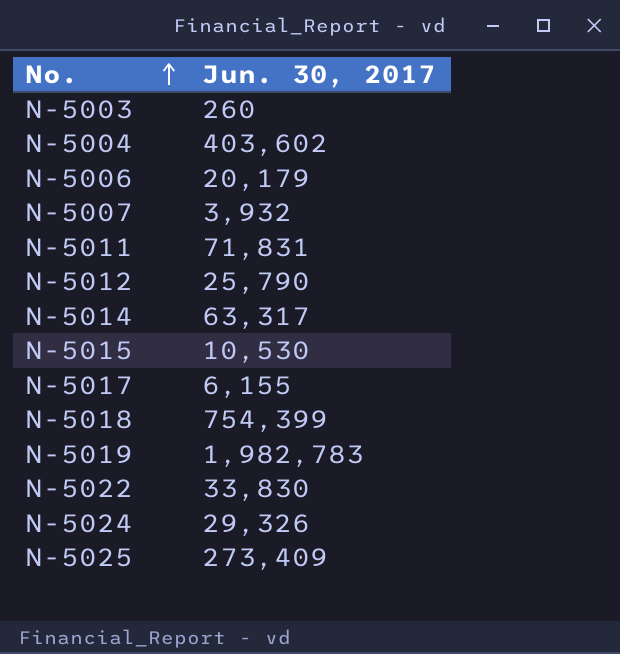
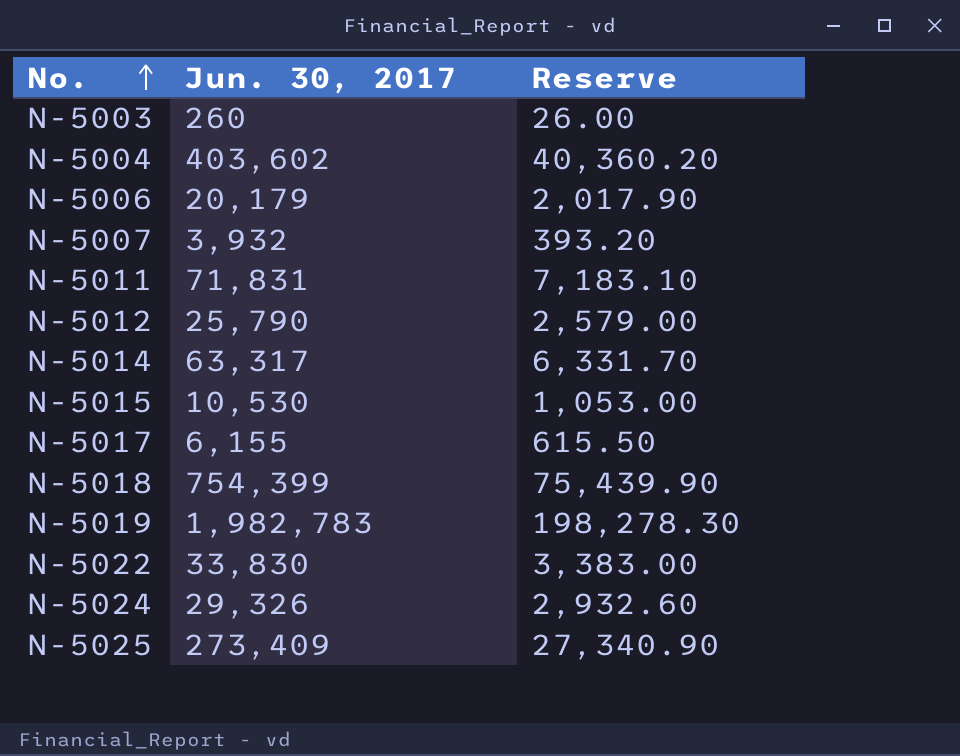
column Reserve | formula: none -> [Jun. 30, 2017] * 0.1

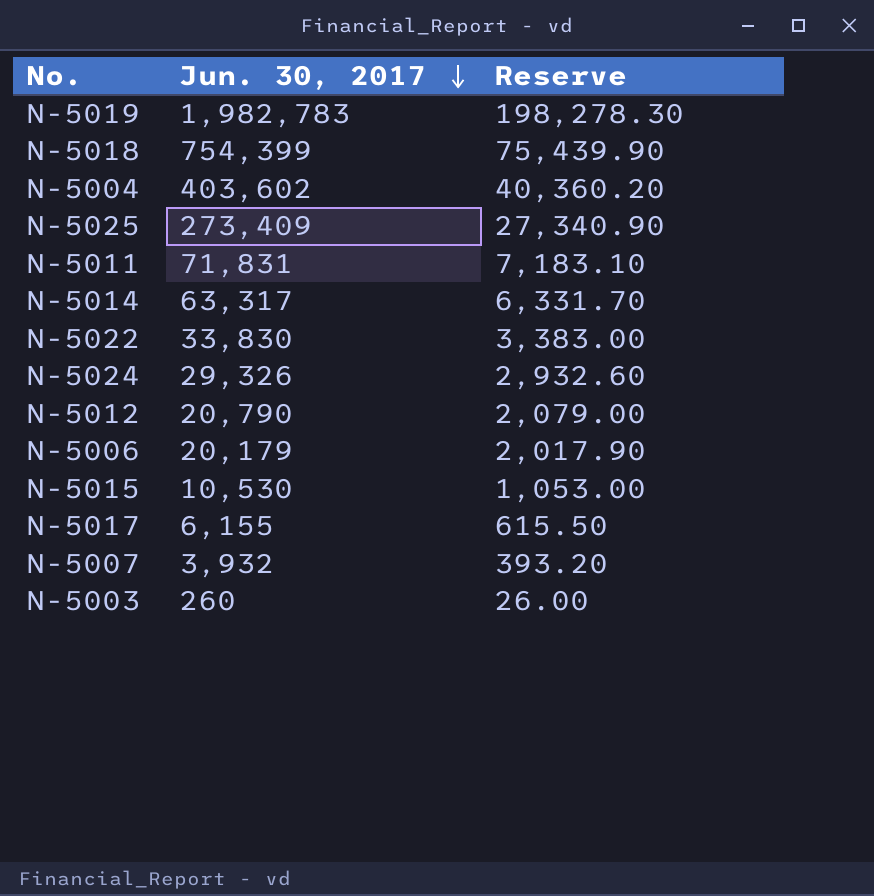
row order: No. ascending -> Jun. 30, 2017 descending
N-5012 | Jun. 30, 2017: 25,790 -> 20,790
N-5012 | Reserve: 2,579.00 -> 2,079.00

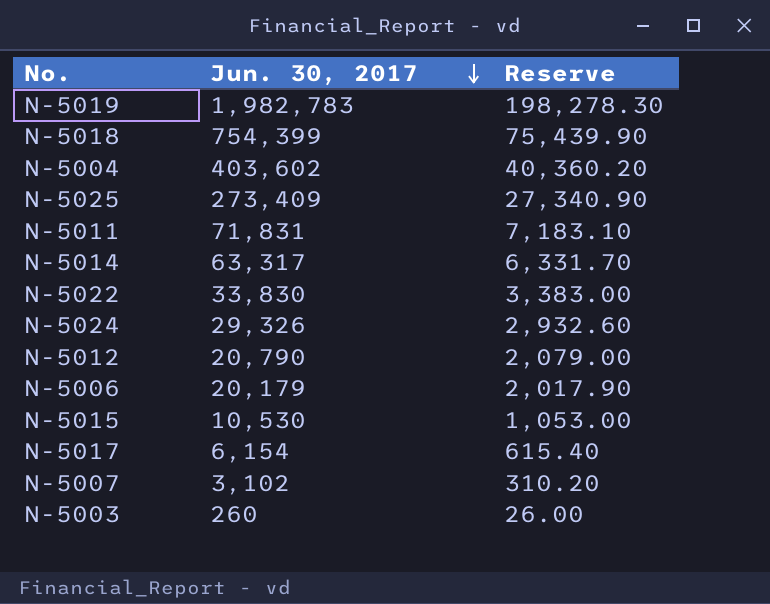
N-5017 | Jun. 30, 2017: 6,155 -> 6,154
N-5017 | Reserve: 615.50 -> 615.40
N-5007 | Jun. 30, 2017: 3,932 -> 3,102
N-5007 | Reserve: 393.20 -> 310.20

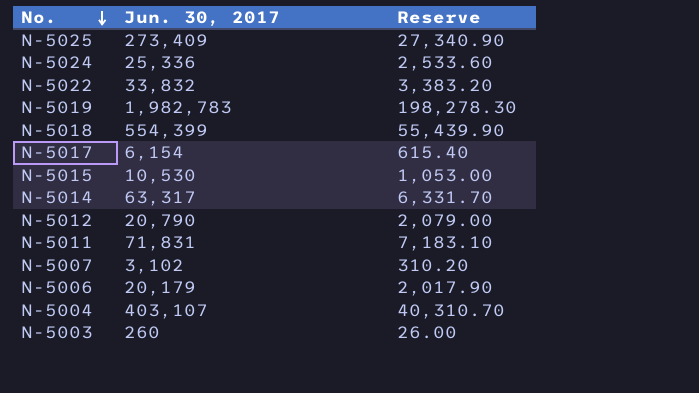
row order: Jun. 30, 2017 descending -> No. descending
N-5024 | Jun. 30, 2017: 29,326 -> 25,336
N-5024 | Reserve: 2,932.60 -> 2,533.60
N-5022 | Jun. 30, 2017: 33,830 -> 33,832
N-5022 | Reserve: 3,383.00 -> 3,383.20
N-5018 | Jun. 30, 2017: 754,399 -> 554,399
N-5018 | Reserve: 75,439.90 -> 55,439.90
N-5004 | Jun. 30, 2017: 403,602 -> 403,107
N-5004 | Reserve: 40,360.20 -> 40,310.70

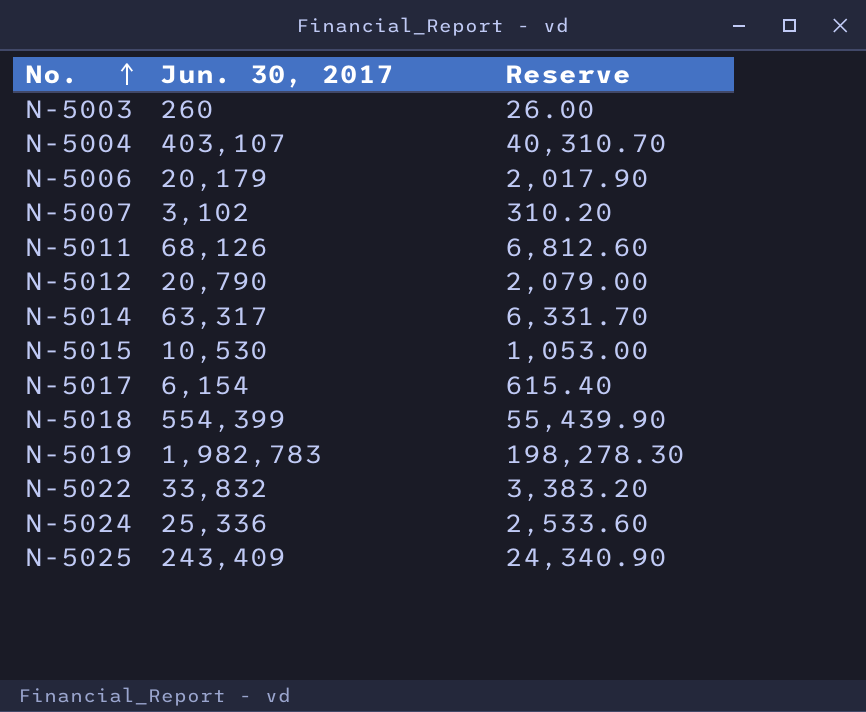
row order: No. descending -> No. ascending
N-5011 | Jun. 30, 2017: 71,831 -> 68,126
N-5011 | Reserve: 7,183.10 -> 6,812.60
N-5025 | Jun. 30, 2017: 273,409 -> 243,409
N-5025 | Reserve: 27,340.90 -> 24,340.90

